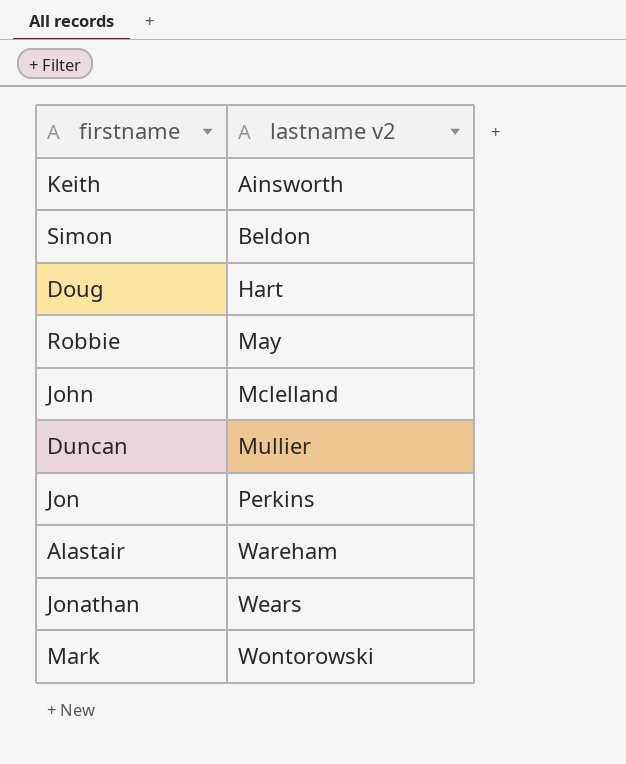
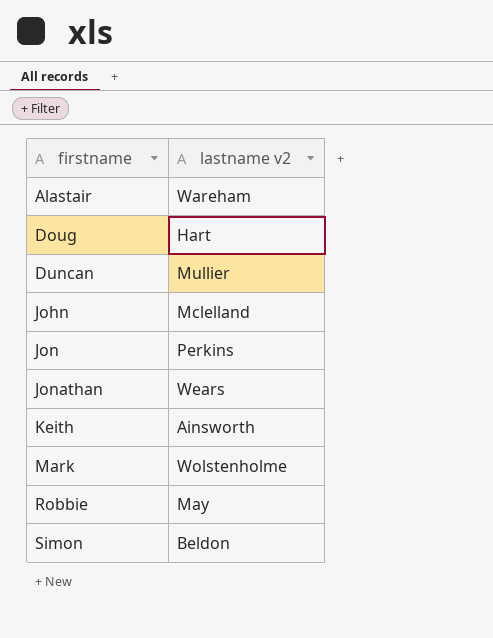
row order: lastname v2 ascending -> firstname ascending
Mark | lastname v2: Wontorowski -> Wolstenholme

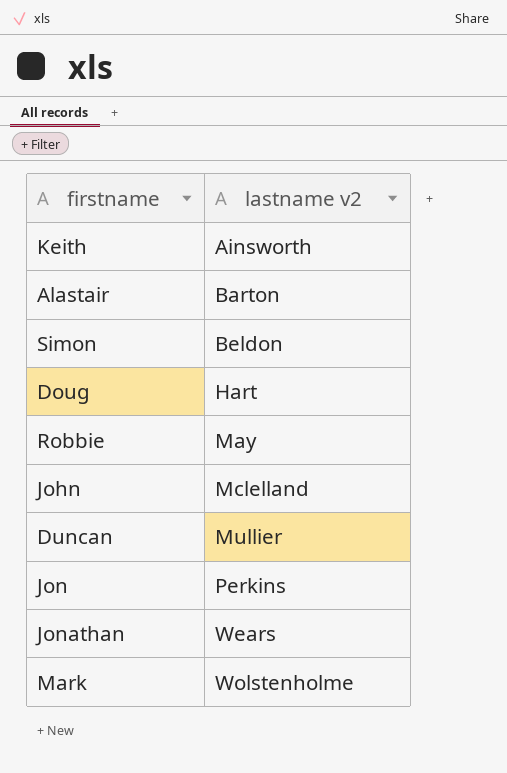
row order: firstname ascending -> lastname v2 ascending
Alastair | lastname v2: Wareham -> Barton

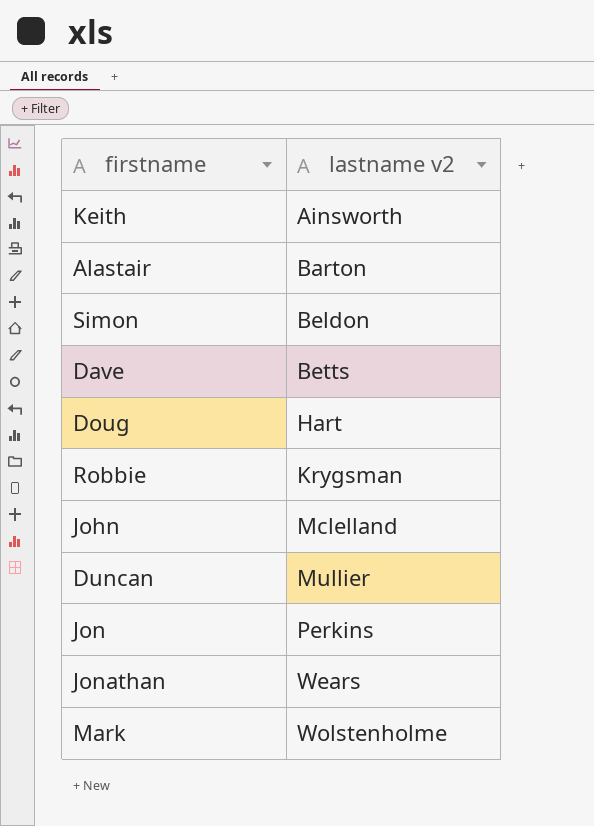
row Dave: none -> Betts
Robbie | lastname v2: May -> Krygsman

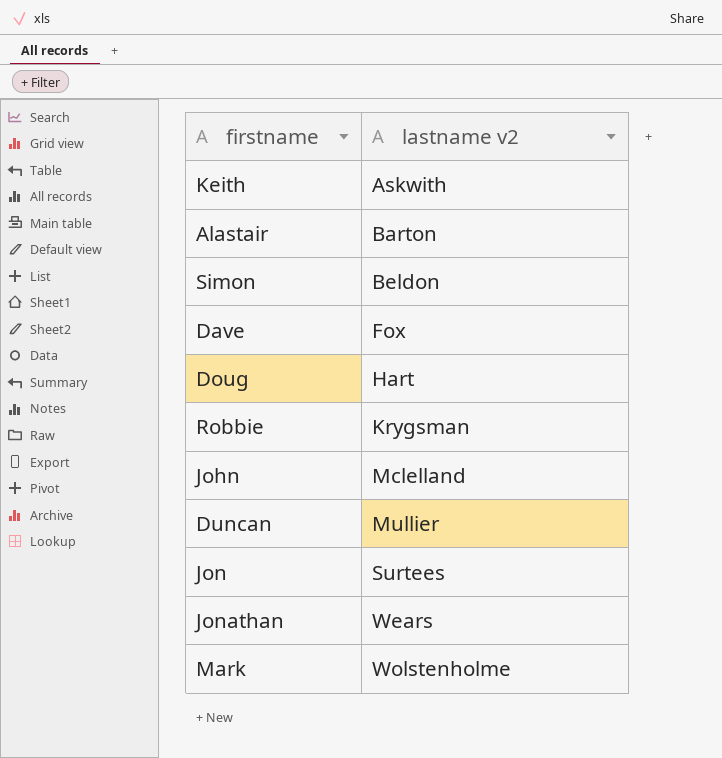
Keith | lastname v2: Ainsworth -> Askwith
Dave | lastname v2: Betts -> Fox
Jon | lastname v2: Perkins -> Surtees

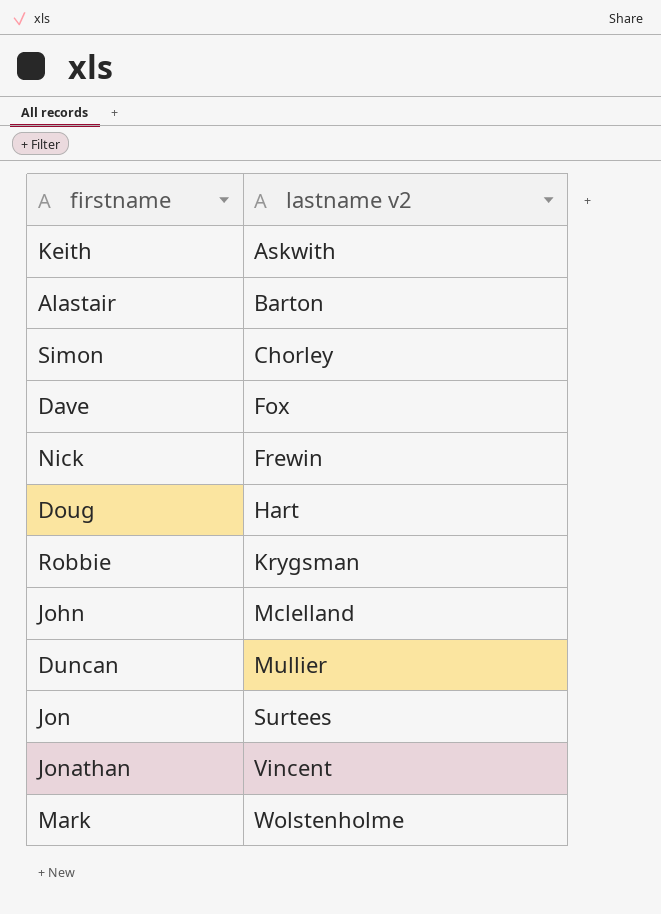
Simon | lastname v2: Beldon -> Chorley
row Nick: none -> Frewin
Jonathan | lastname v2: Wears -> Vincent

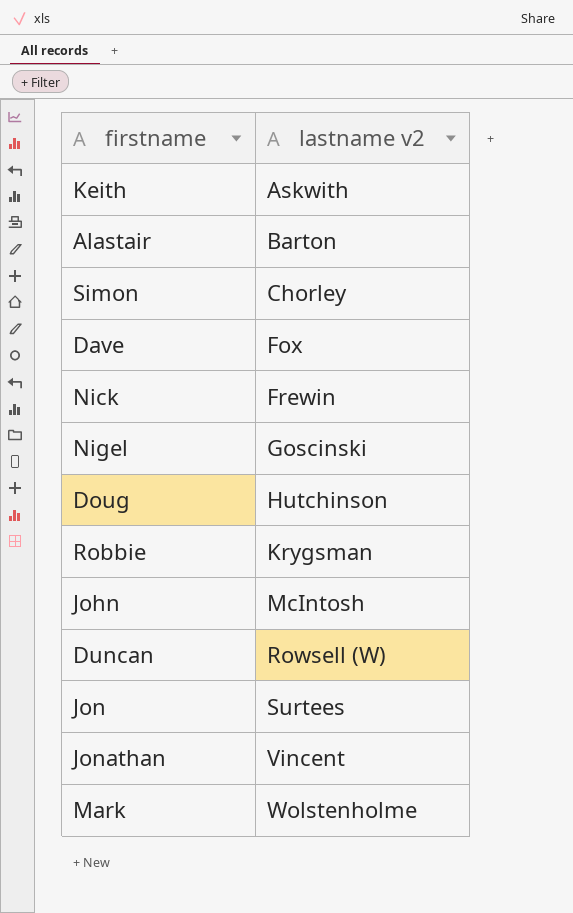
row Nigel: none -> Goscinski
Doug | lastname v2: Hart -> Hutchinson
John | lastname v2: Mclelland -> McIntosh
Duncan | lastname v2: Mullier -> Rowsell (W)

